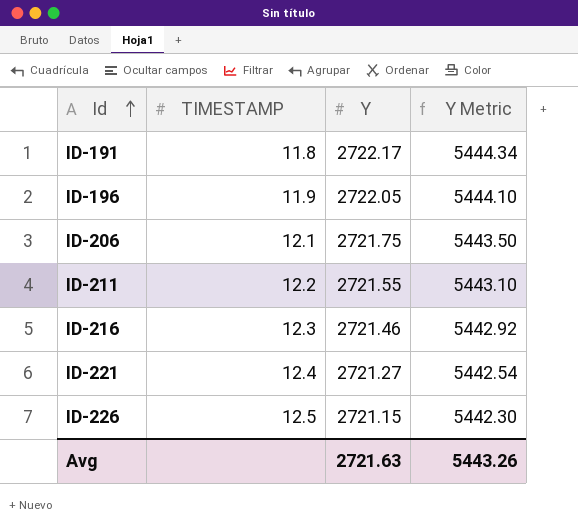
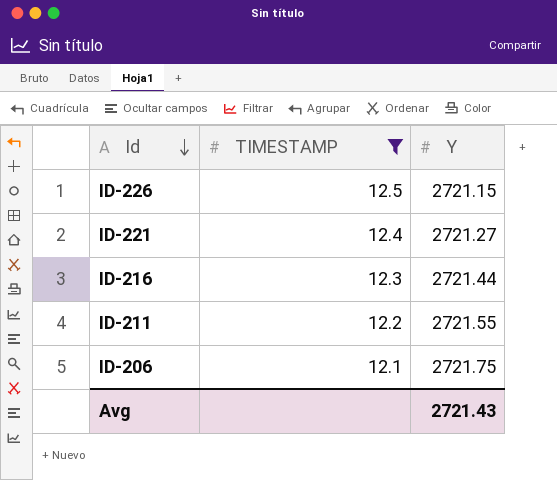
filter: none -> TIMESTAMP >= 12.1
row order: Id ascending -> Id descending
column Y Metric | formula: [Y] * 2 -> none
ID-216 | Y: 2721.46 -> 2721.44
Avg | Y: 2721.63 -> 2721.43

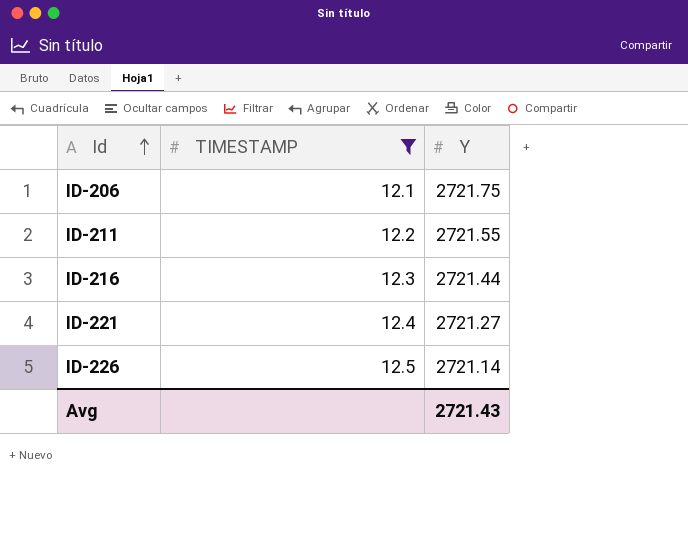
row order: Id descending -> Id ascending
ID-226 | Y: 2721.15 -> 2721.14

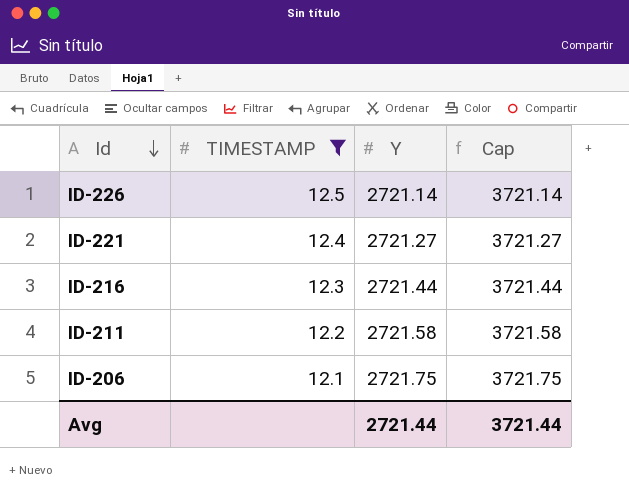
row order: Id ascending -> Id descending
column Cap | formula: none -> [Y] + 1000
ID-211 | Y: 2721.55 -> 2721.58
Avg | Y: 2721.43 -> 2721.44

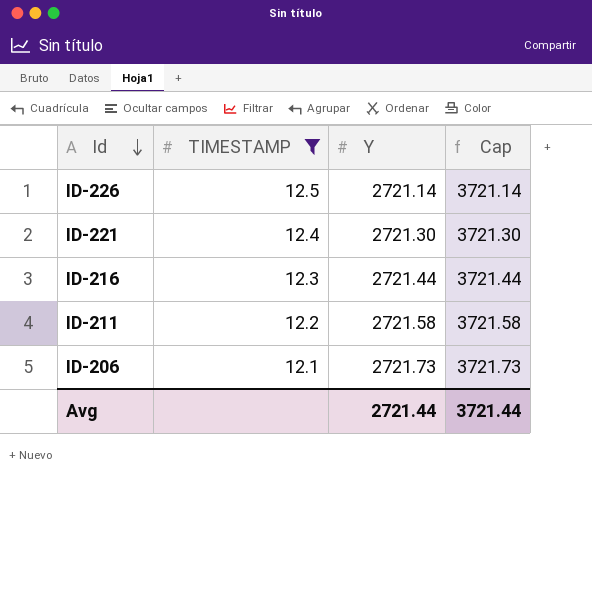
ID-221 | Y: 2721.27 -> 2721.30
ID-221 | Cap: 3721.27 -> 3721.30
ID-206 | Y: 2721.75 -> 2721.73
ID-206 | Cap: 3721.75 -> 3721.73

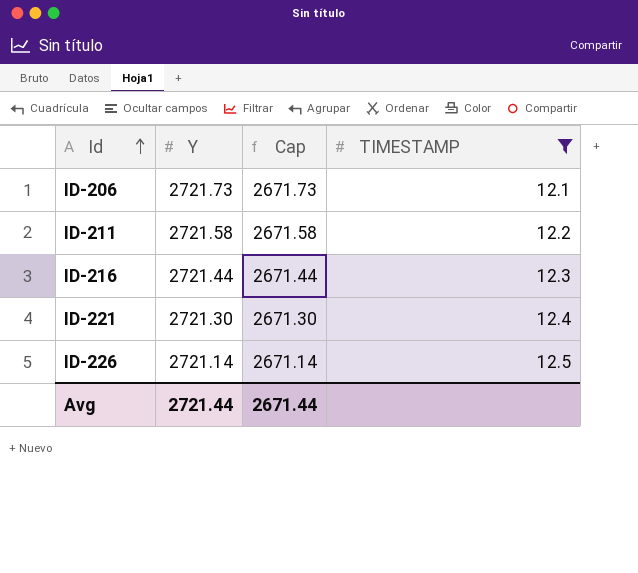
row order: Id descending -> Id ascending
column Cap | formula: [Y] + 1000 -> [Y] - 50
column TIMESTAMP | position: 2 -> 4
Avg | Cap: 3721.44 -> 2671.44

